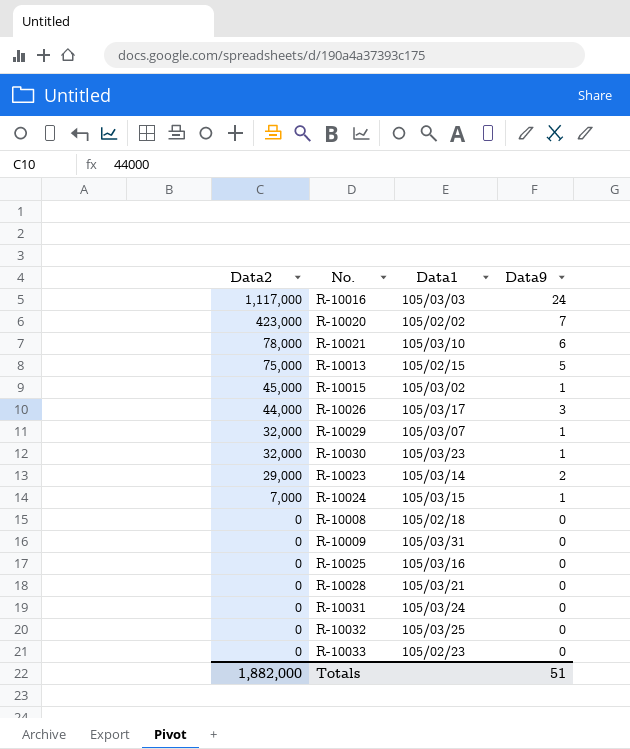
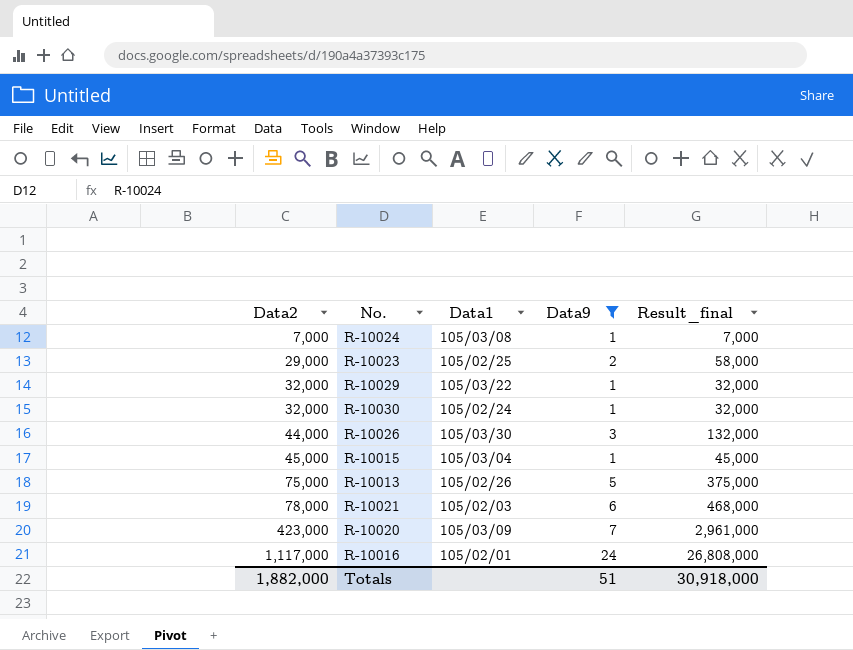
filter: none -> Data9 != 0
row order: Data2 descending -> Data2 ascending
column Result_final | formula: none -> [Data2] * [Data9]
R-10024 | Data1: 105/03/15 -> 105/03/08
R-10023 | Data1: 105/03/14 -> 105/02/25
R-10029 | Data1: 105/03/07 -> 105/03/22
R-10030 | Data1: 105/03/23 -> 105/02/24
R-10026 | Data1: 105/03/17 -> 105/03/30
R-10015 | Data1: 105/03/02 -> 105/03/04
R-10013 | Data1: 105/02/15 -> 105/02/26
R-10021 | Data1: 105/03/10 -> 105/02/03
R-10020 | Data1: 105/02/02 -> 105/03/09
R-10016 | Data1: 105/03/03 -> 105/02/01

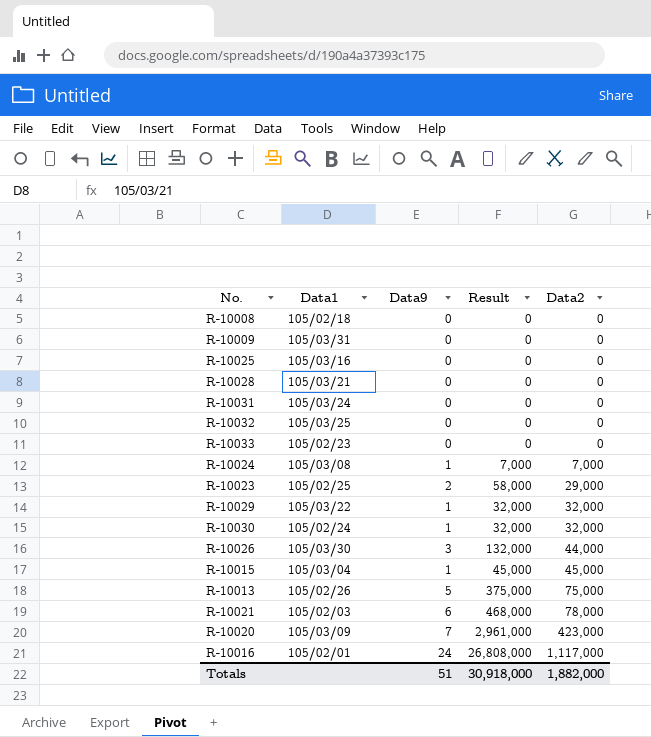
filter: Data9 != 0 -> none
column name: Result_final -> Result
column Data2 | position: 1 -> 5

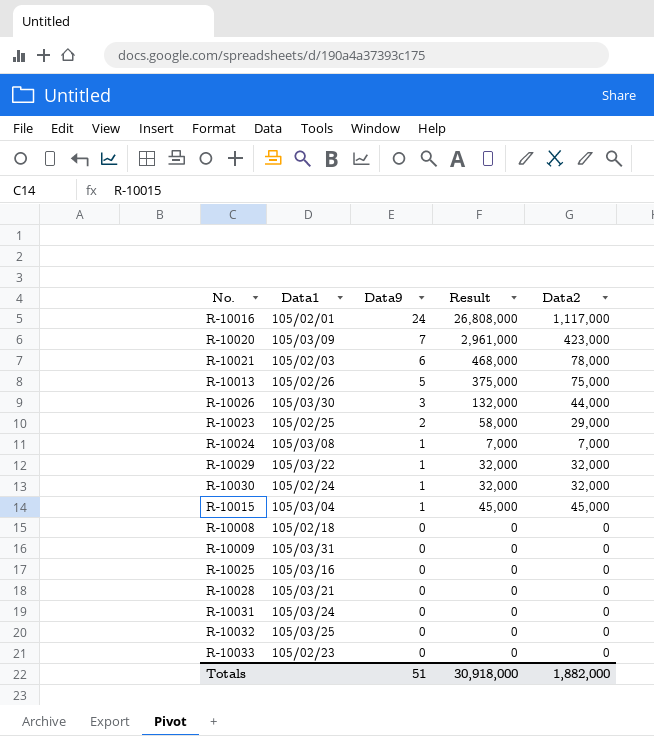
row order: Data2 ascending -> Data9 descending

